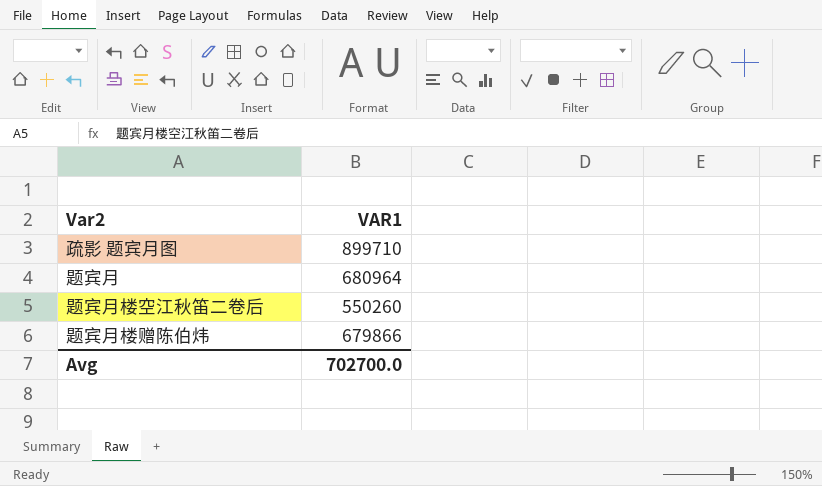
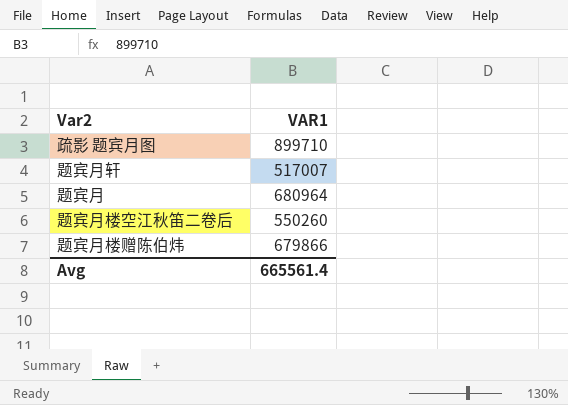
row 题宾月轩: none -> 517007
Avg | VAR1: 702700.0 -> 665561.4

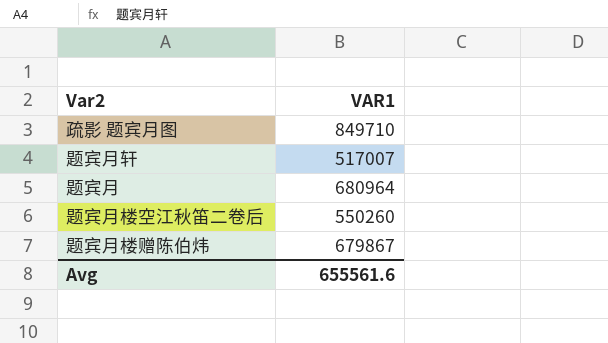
疏影 题宾月图 | VAR1: 899710 -> 849710
题宾月楼赠陈伯炜 | VAR1: 679866 -> 679867
Avg | VAR1: 665561.4 -> 655561.6

